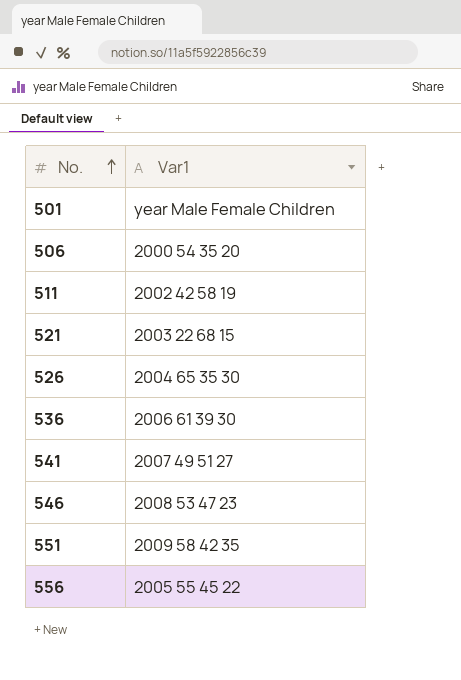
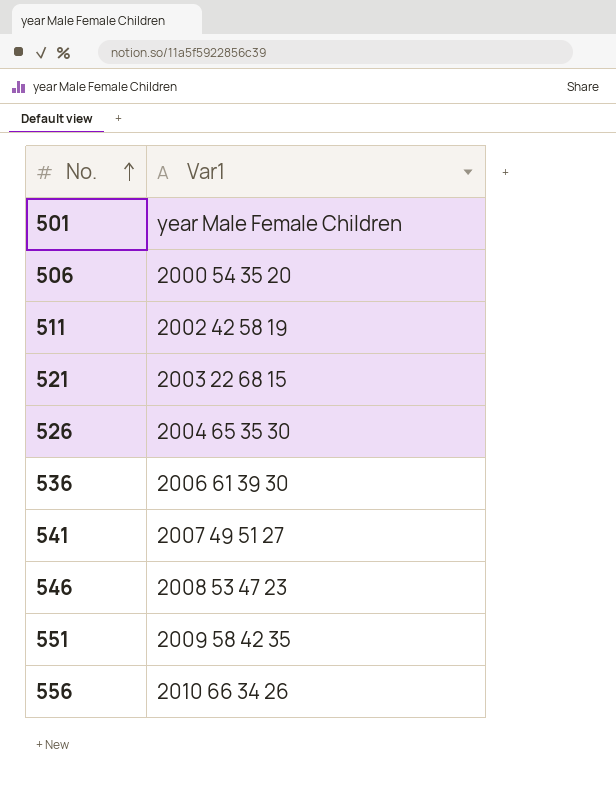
556 | Var1: 2005 55 45 22 -> 2010 66 34 26

